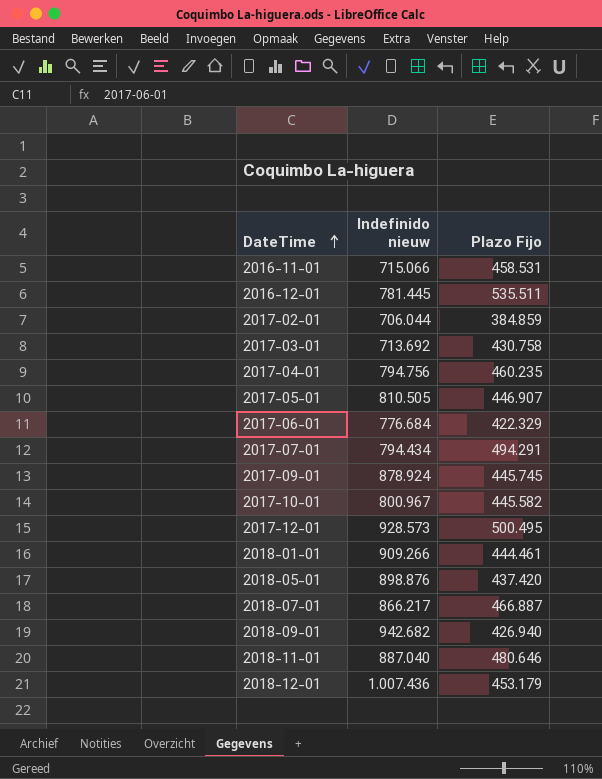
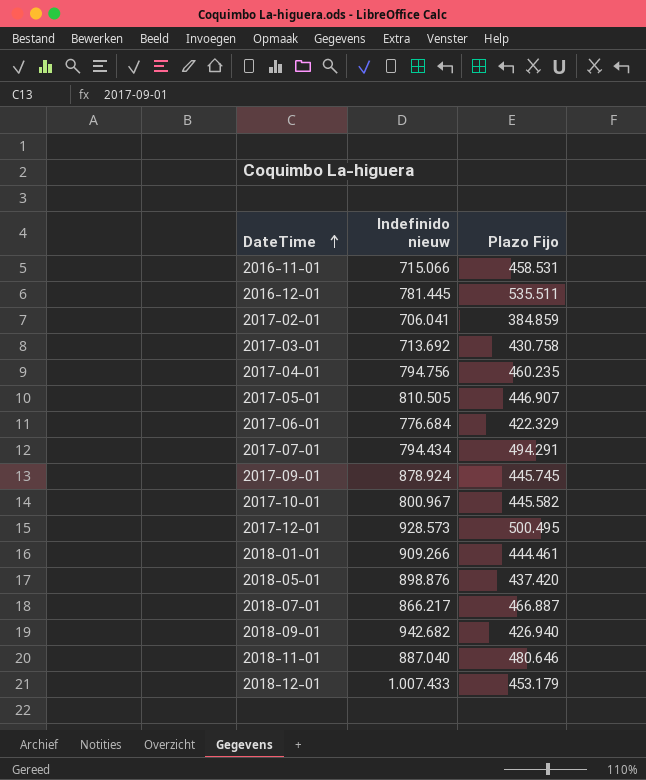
2017-02-01 | Indefinido nieuw: 706.044 -> 706.041
2018-12-01 | Indefinido nieuw: 1.007.436 -> 1.007.433

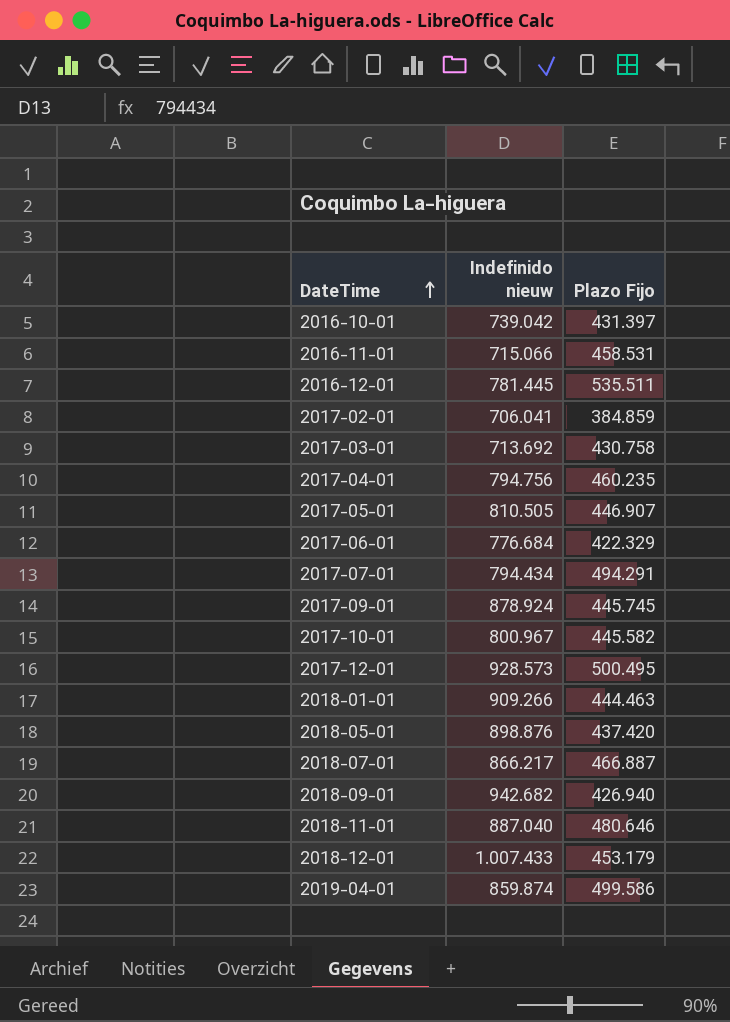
row 2016-10-01: none -> 739.042 | 431.397
2018-01-01 | Plazo Fijo: 444.461 -> 444.463
row 2019-04-01: none -> 859.874 | 499.586

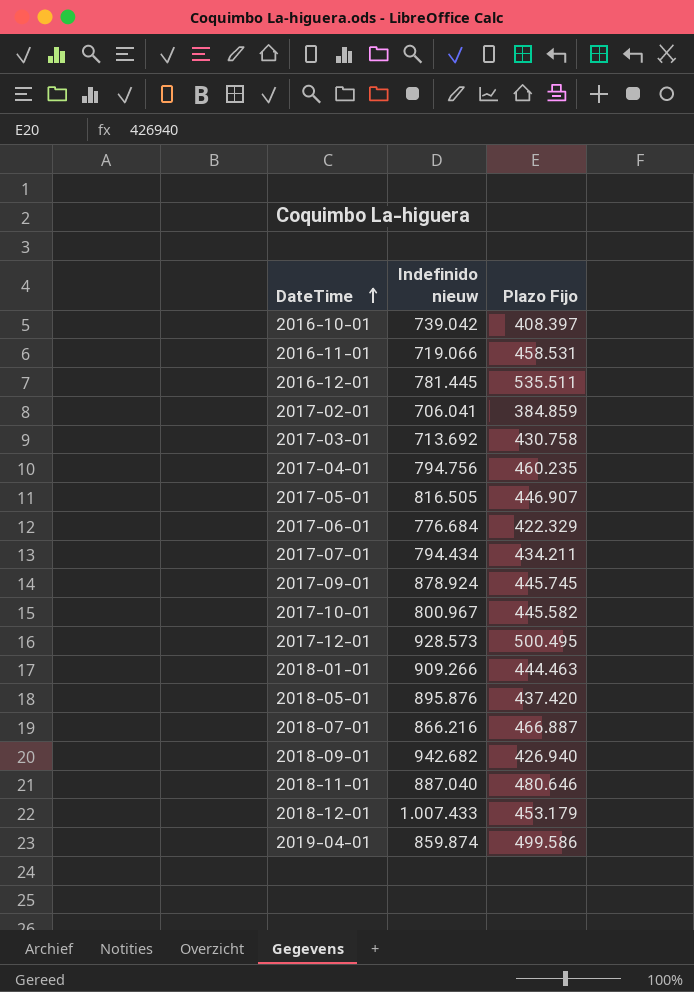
2016-10-01 | Plazo Fijo: 431.397 -> 408.397
2016-11-01 | Indefinido nieuw: 715.066 -> 719.066
2017-05-01 | Indefinido nieuw: 810.505 -> 816.505
2017-07-01 | Plazo Fijo: 494.291 -> 434.211
2018-05-01 | Indefinido nieuw: 898.876 -> 895.876
2018-07-01 | Indefinido nieuw: 866.217 -> 866.216

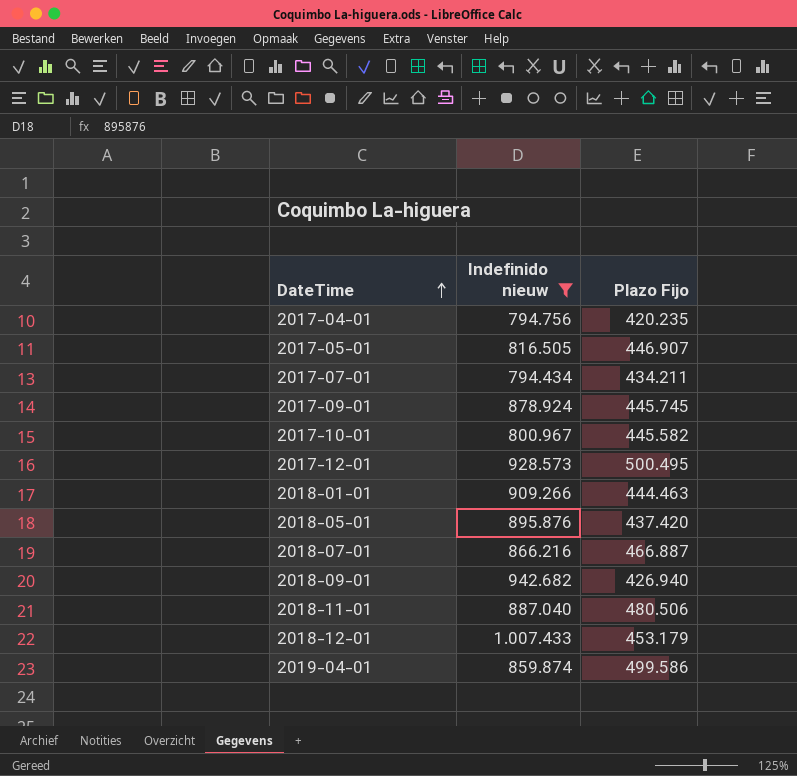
filter: none -> Indefinido nieuw >= 794.434
2017-04-01 | Plazo Fijo: 460.235 -> 420.235
2018-11-01 | Plazo Fijo: 480.646 -> 480.506

